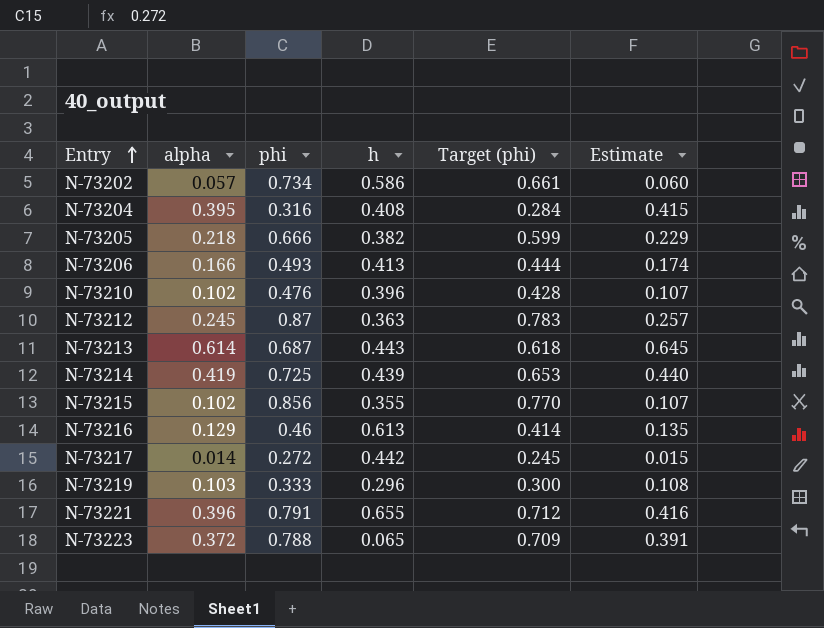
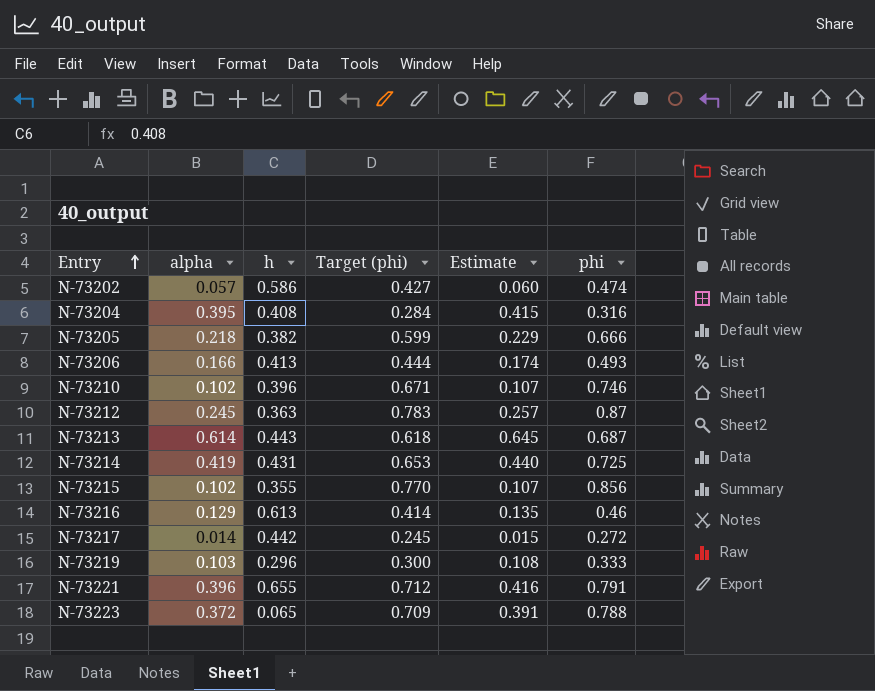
column phi | position: 3 -> 6
N-73202 | Target (phi): 0.661 -> 0.427
N-73202 | phi: 0.734 -> 0.474
N-73210 | Target (phi): 0.428 -> 0.671
N-73210 | phi: 0.476 -> 0.746
N-73214 | h: 0.439 -> 0.431

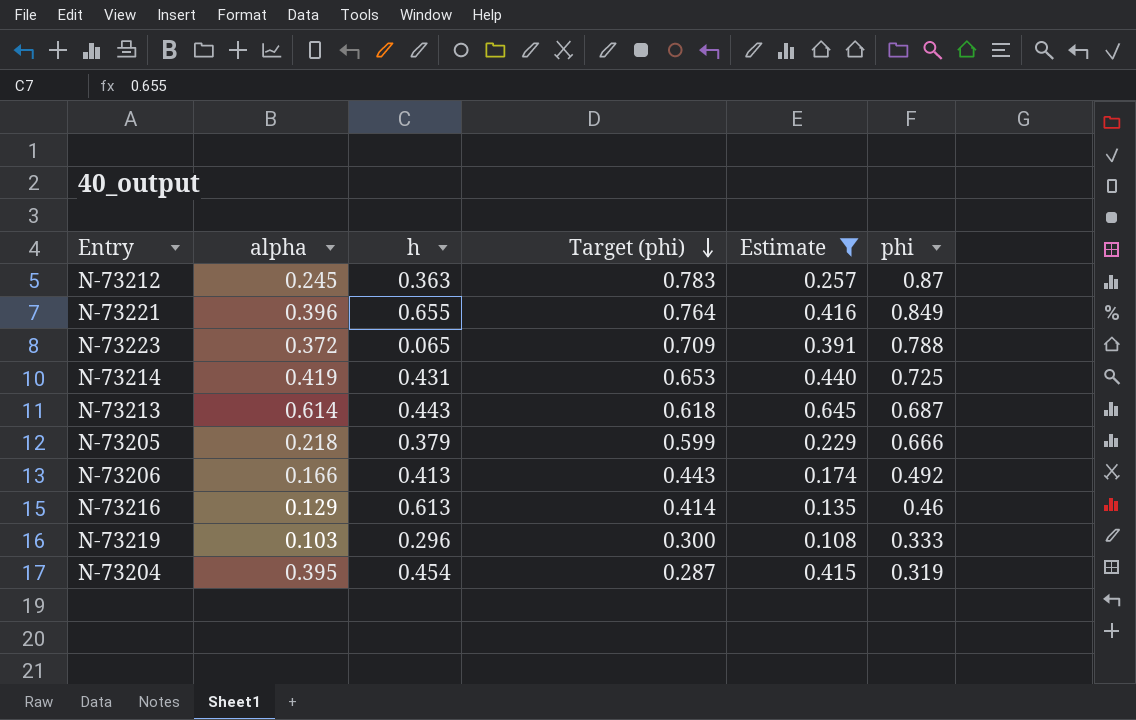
filter: none -> Estimate >= 0.108
row order: Entry ascending -> Target (phi) descending
N-73221 | Target (phi): 0.712 -> 0.764
N-73221 | phi: 0.791 -> 0.849
N-73205 | h: 0.382 -> 0.379
N-73206 | Target (phi): 0.444 -> 0.443
N-73206 | phi: 0.493 -> 0.492
N-73204 | h: 0.408 -> 0.454
N-73204 | Target (phi): 0.284 -> 0.287
N-73204 | phi: 0.316 -> 0.319

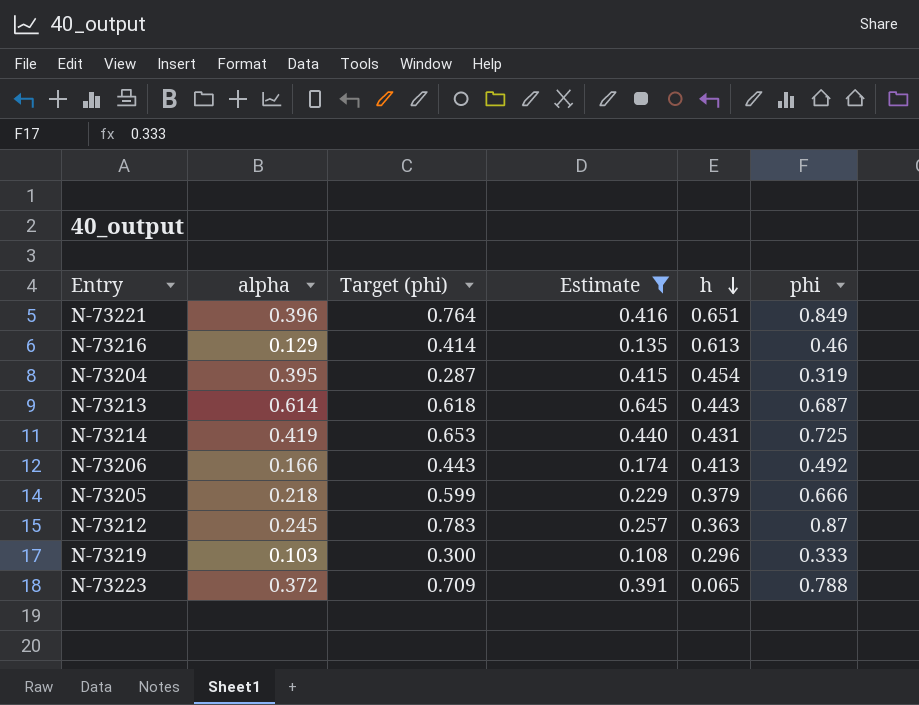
row order: Target (phi) descending -> h descending
column h | position: 3 -> 5
N-73221 | h: 0.655 -> 0.651

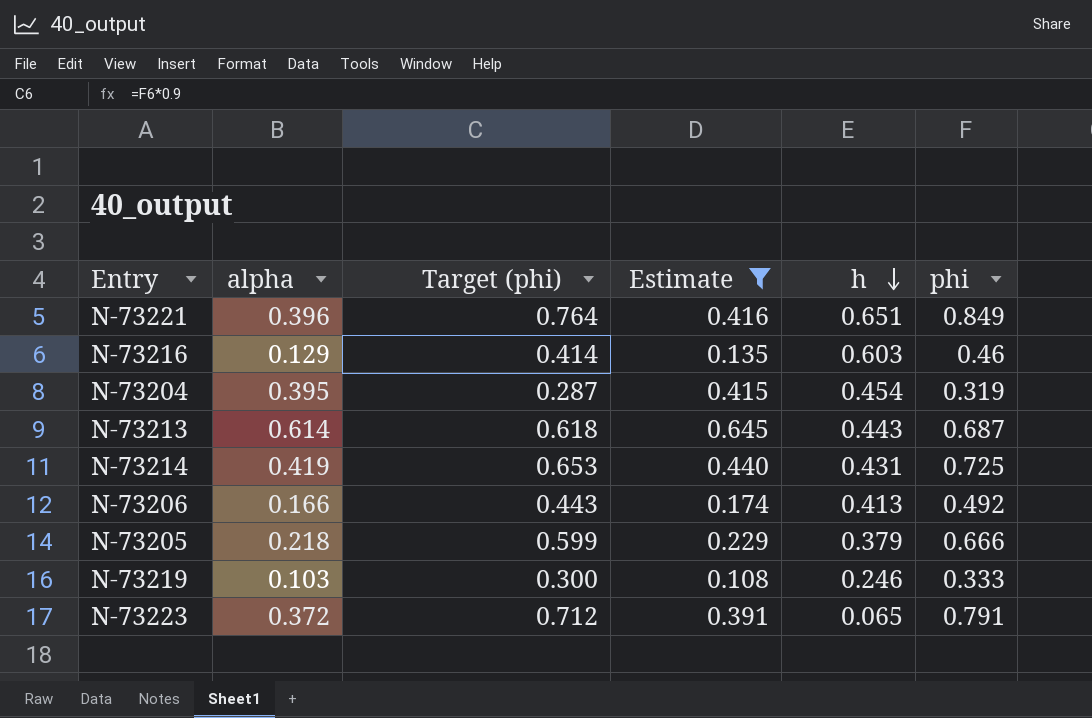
row N-73212: 0.245 | 0.783 | 0.257 | 0.363 | 0.87 -> none
N-73216 | h: 0.613 -> 0.603
N-73219 | h: 0.296 -> 0.246
N-73223 | Target (phi): 0.709 -> 0.712
N-73223 | phi: 0.788 -> 0.791

